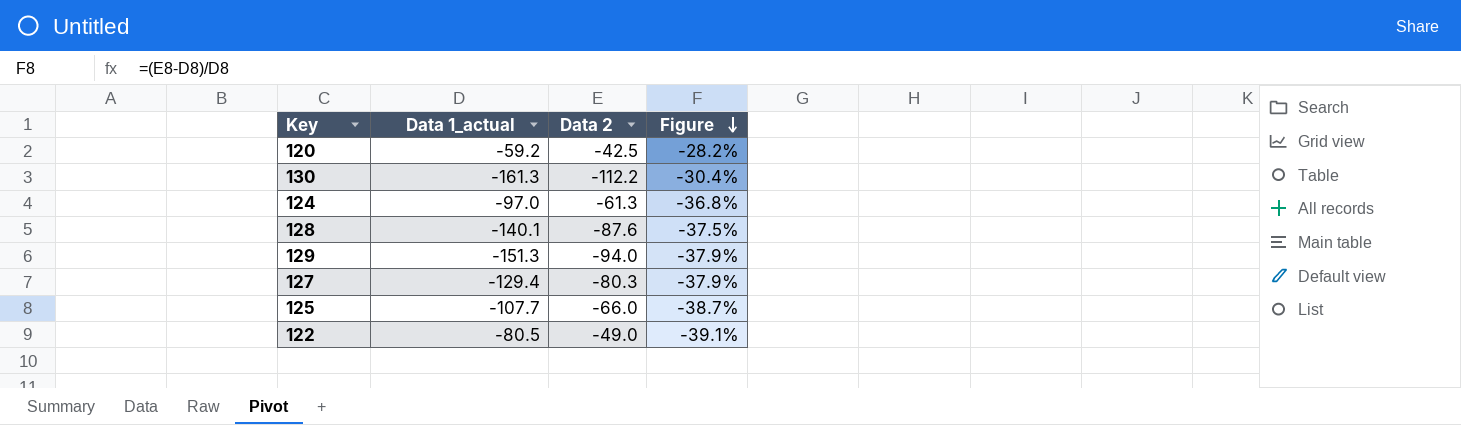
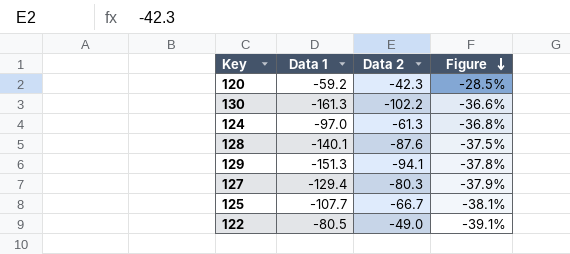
column name: Data 1_actual -> Data 1
120 | Data 2: -42.5 -> -42.3
120 | Figure: -28.2% -> -28.5%
130 | Data 2: -112.2 -> -102.2
130 | Figure: -30.4% -> -36.6%
129 | Data 2: -94.0 -> -94.1
129 | Figure: -37.9% -> -37.8%
125 | Data 2: -66.0 -> -66.7
125 | Figure: -38.7% -> -38.1%

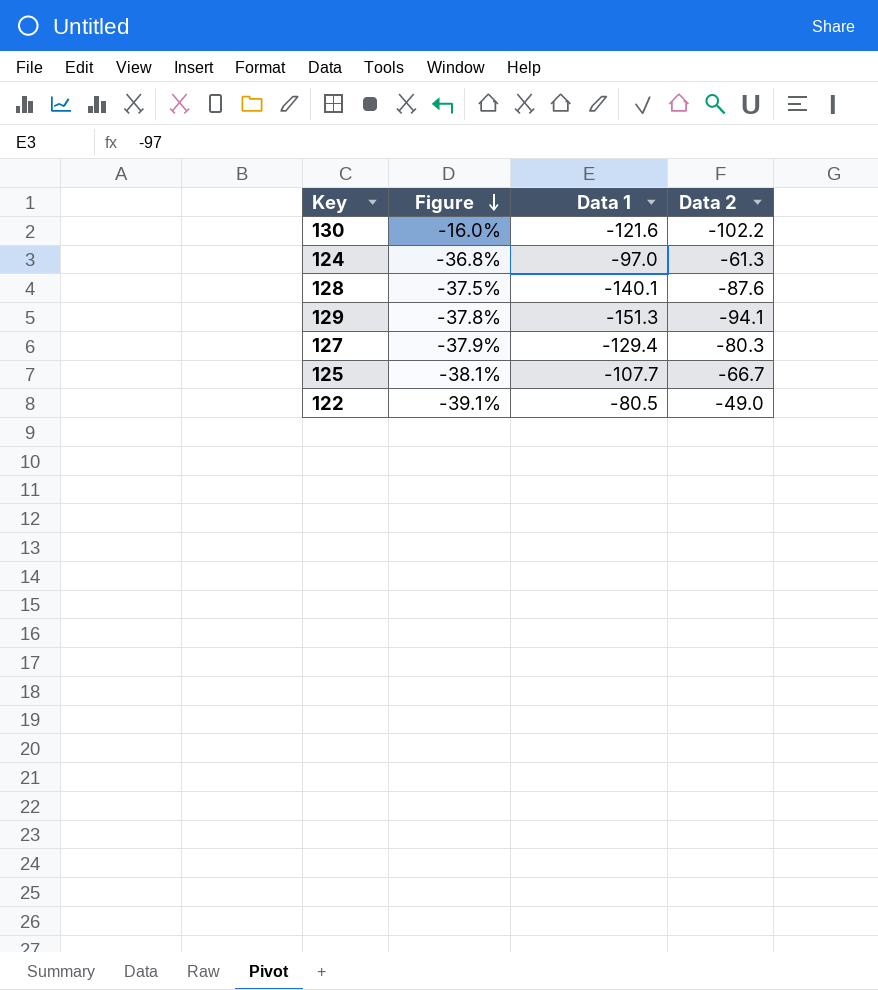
column Figure | position: 4 -> 2
row 120: -59.2 | -42.3 | -28.5% -> none
130 | Figure: -36.6% -> -16.0%
130 | Data 1: -161.3 -> -121.6

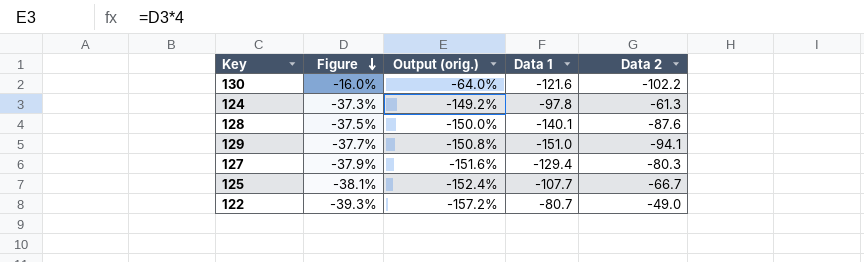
column Output (orig.) | formula: none -> [Figure] * 4
124 | Figure: -36.8% -> -37.3%
124 | Data 1: -97.0 -> -97.8
129 | Figure: -37.8% -> -37.7%
129 | Data 1: -151.3 -> -151.0
122 | Figure: -39.1% -> -39.3%
122 | Data 1: -80.5 -> -80.7

